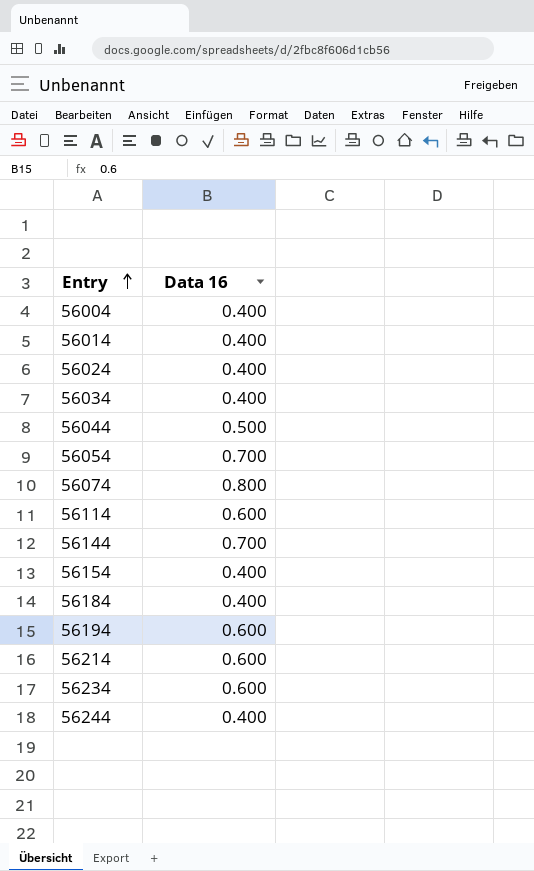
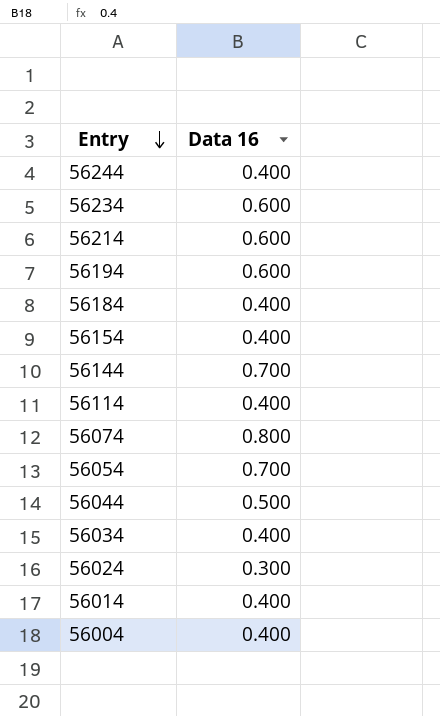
row order: Entry ascending -> Entry descending
56114 | Data 16: 0.600 -> 0.400
56024 | Data 16: 0.400 -> 0.300

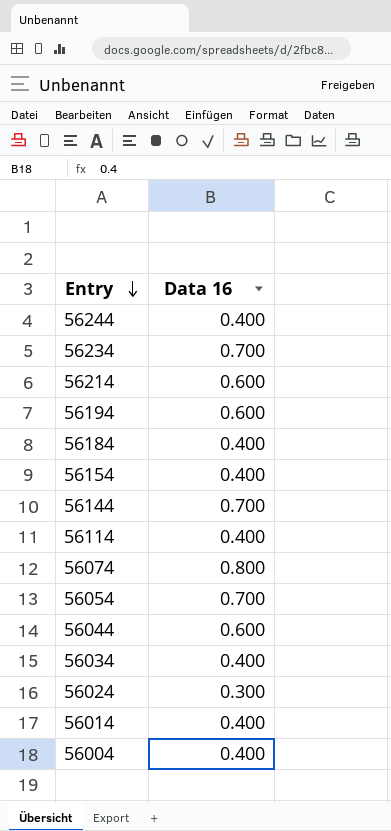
56234 | Data 16: 0.600 -> 0.700
56044 | Data 16: 0.500 -> 0.600

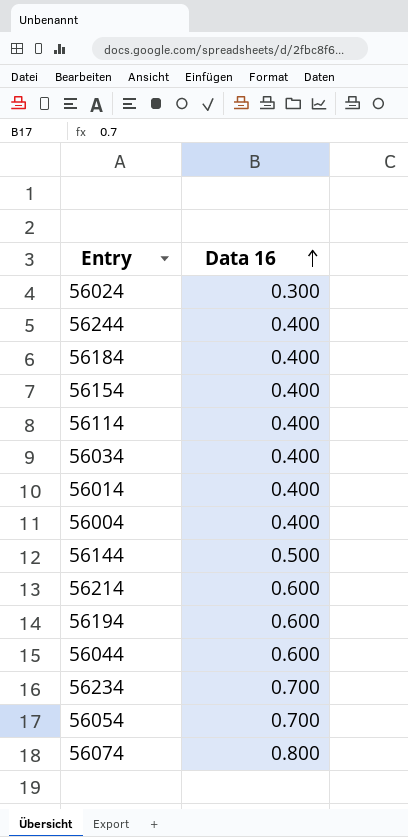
row order: Entry descending -> Data 16 ascending
56144 | Data 16: 0.700 -> 0.500

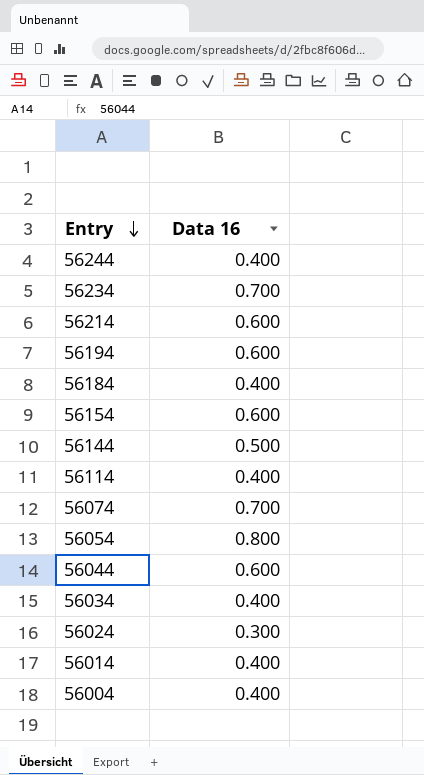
row order: Data 16 ascending -> Entry descending
56154 | Data 16: 0.400 -> 0.600
56074 | Data 16: 0.800 -> 0.700
56054 | Data 16: 0.700 -> 0.800

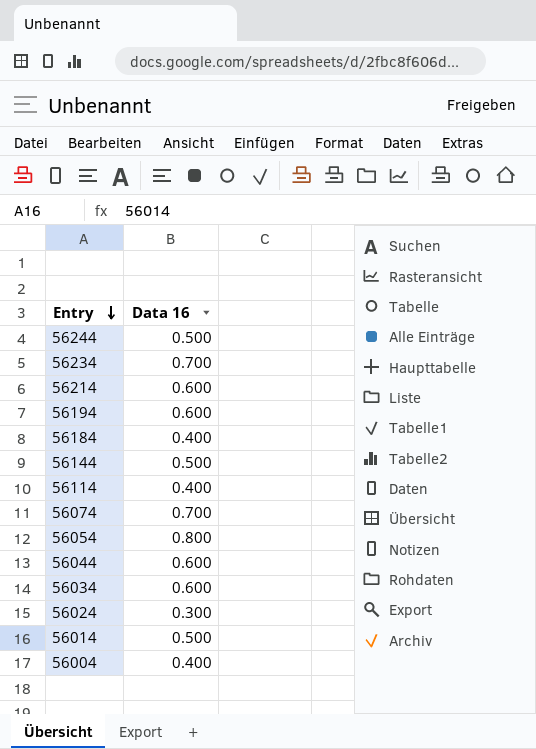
row 56154: 0.600 -> none
56244 | Data 16: 0.400 -> 0.500
56034 | Data 16: 0.400 -> 0.600
56014 | Data 16: 0.400 -> 0.500

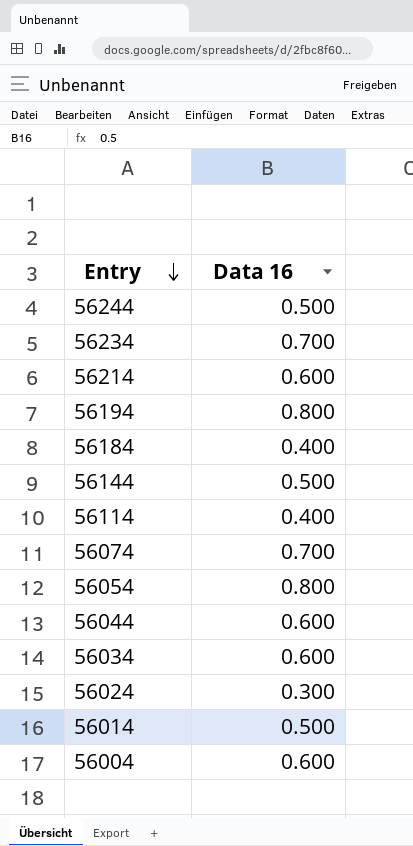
56194 | Data 16: 0.600 -> 0.800
56004 | Data 16: 0.400 -> 0.600

